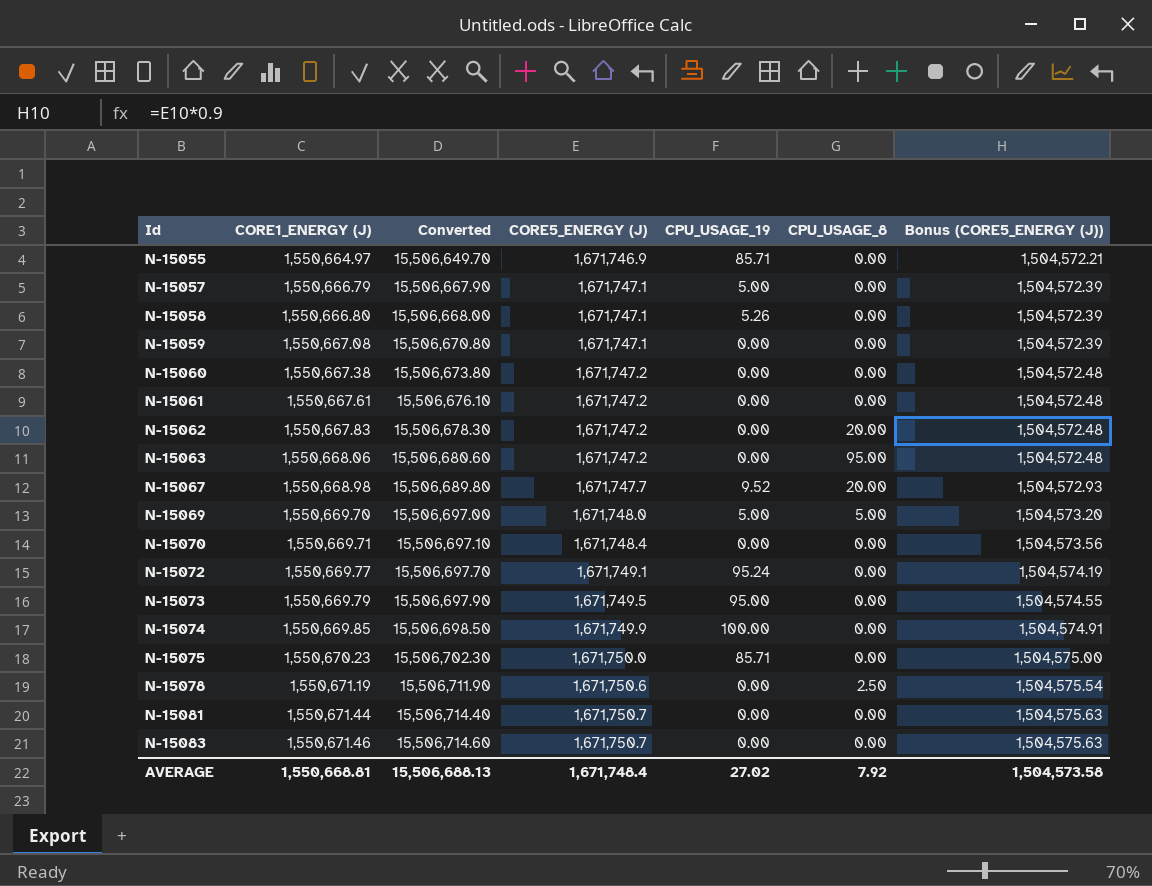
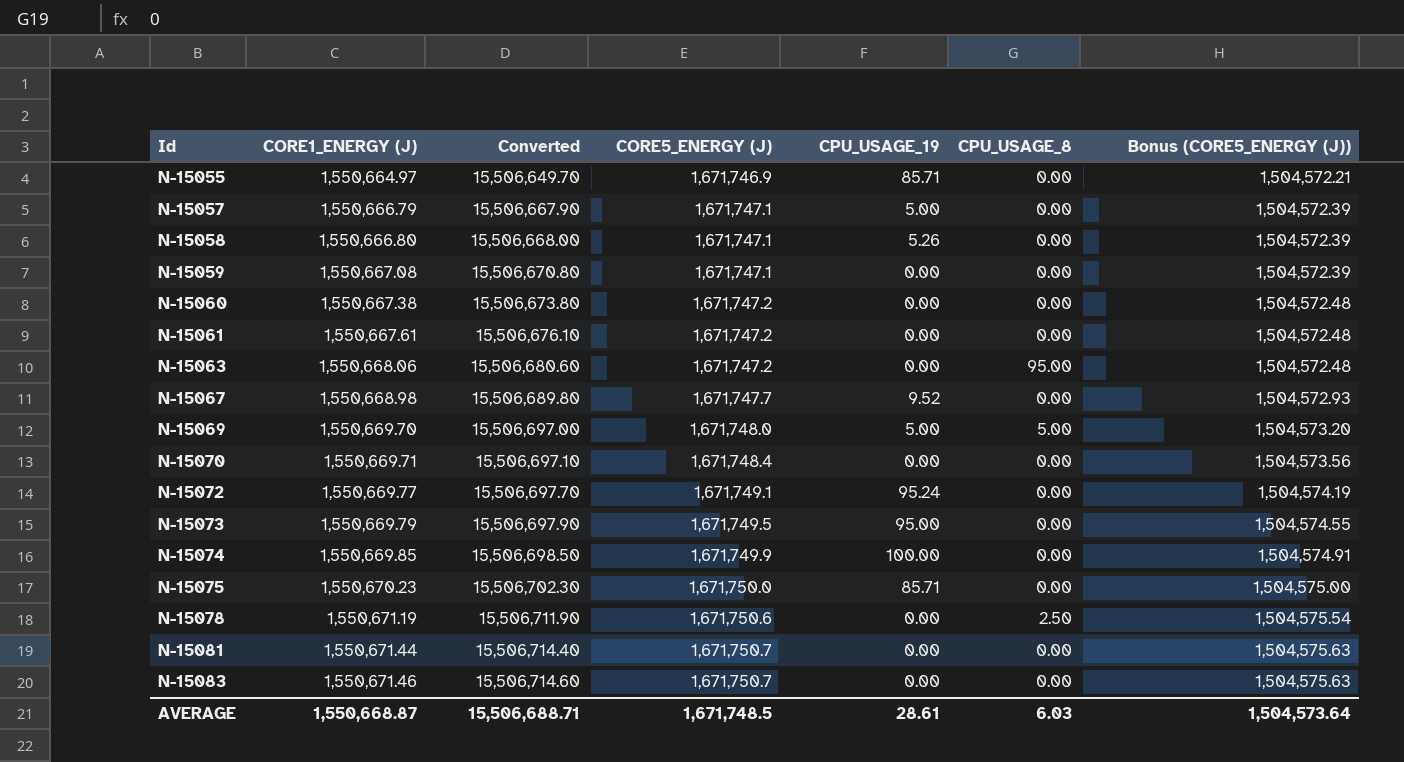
row N-15062: 1,550,667.83 | 15,506,678.30 | 1,671,747.2 | 0.00 | 20.00 | 1,504,572.48 -> none
N-15067 | CPU_USAGE_8: 20.00 -> 0.00
AVERAGE | CORE1_ENERGY (J): 1,550,668.81 -> 1,550,668.87
AVERAGE | Converted: 15,506,688.13 -> 15,506,688.71
AVERAGE | CORE5_ENERGY (J): 1,671,748.4 -> 1,671,748.5
AVERAGE | CPU_USAGE_19: 27.02 -> 28.61
AVERAGE | CPU_USAGE_8: 7.92 -> 6.03
AVERAGE | Bonus (CORE5_ENERGY (J)): 1,504,573.58 -> 1,504,573.64

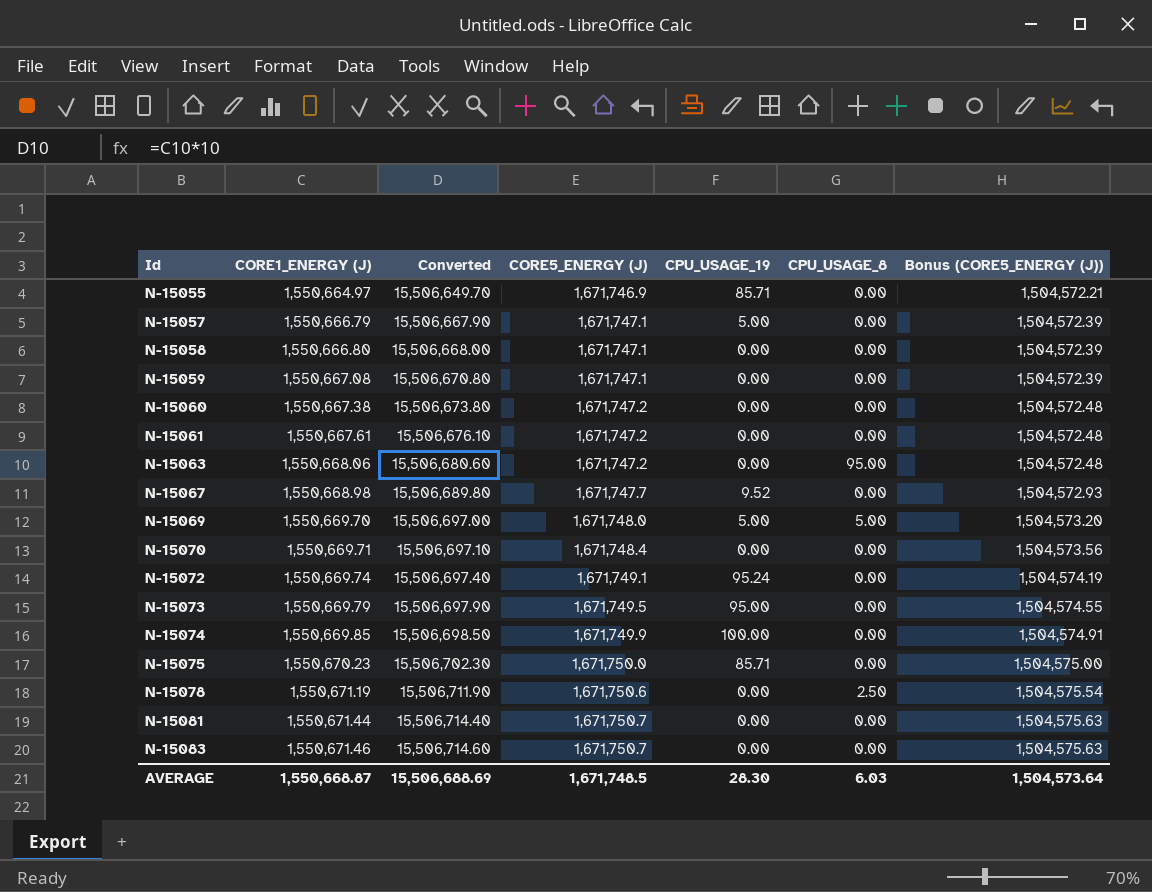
N-15058 | CPU_USAGE_19: 5.26 -> 0.00
N-15072 | CORE1_ENERGY (J): 1,550,669.77 -> 1,550,669.74
N-15072 | Converted: 15,506,697.70 -> 15,506,697.40
AVERAGE | Converted: 15,506,688.71 -> 15,506,688.69
AVERAGE | CPU_USAGE_19: 28.61 -> 28.30

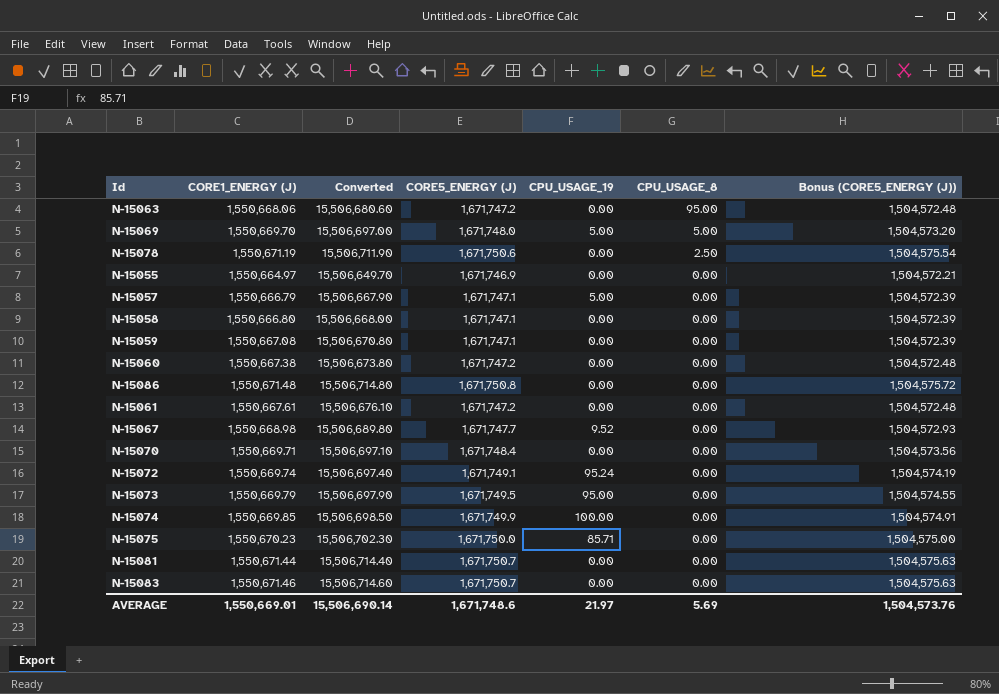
row order: Id ascending -> CPU_USAGE_8 descending
N-15055 | CPU_USAGE_19: 85.71 -> 0.00
row N-15086: none -> 1,550,671.48 | 15,506,714.80 | 1,671,750.8 | 0.00 | 0.00 | 1,504,575.72
AVERAGE | CORE1_ENERGY (J): 1,550,668.87 -> 1,550,669.01
AVERAGE | Converted: 15,506,688.69 -> 15,506,690.14
AVERAGE | CORE5_ENERGY (J): 1,671,748.5 -> 1,671,748.6
AVERAGE | CPU_USAGE_19: 28.30 -> 21.97
AVERAGE | CPU_USAGE_8: 6.03 -> 5.69
AVERAGE | Bonus (CORE5_ENERGY (J)): 1,504,573.64 -> 1,504,573.76

